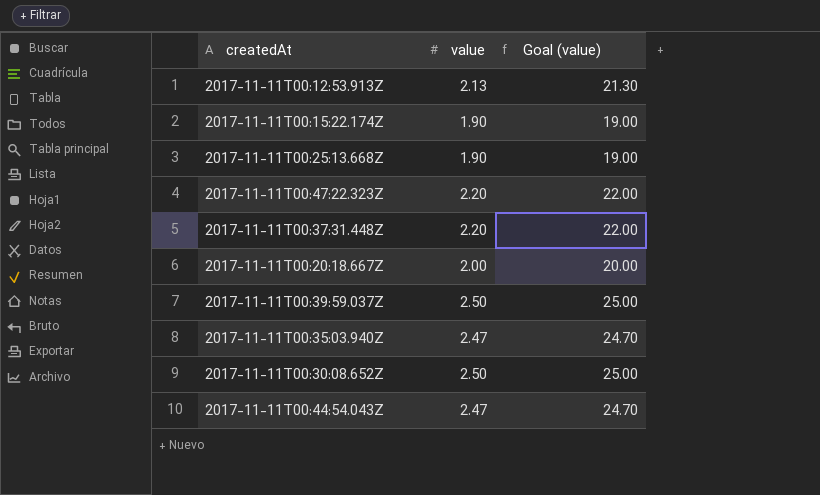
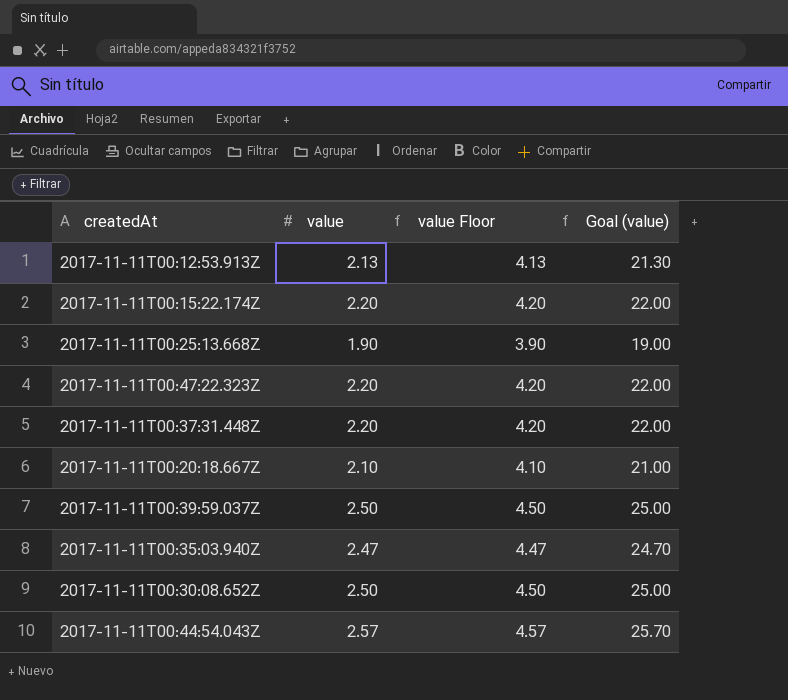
column value Floor | formula: none -> [value] + 2
2017-11-11T00:15:22.174Z | value: 1.90 -> 2.20
2017-11-11T00:15:22.174Z | Goal (value): 19.00 -> 22.00
2017-11-11T00:20:18.667Z | value: 2.00 -> 2.10
2017-11-11T00:20:18.667Z | Goal (value): 20.00 -> 21.00
2017-11-11T00:44:54.043Z | value: 2.47 -> 2.57
2017-11-11T00:44:54.043Z | Goal (value): 24.70 -> 25.70

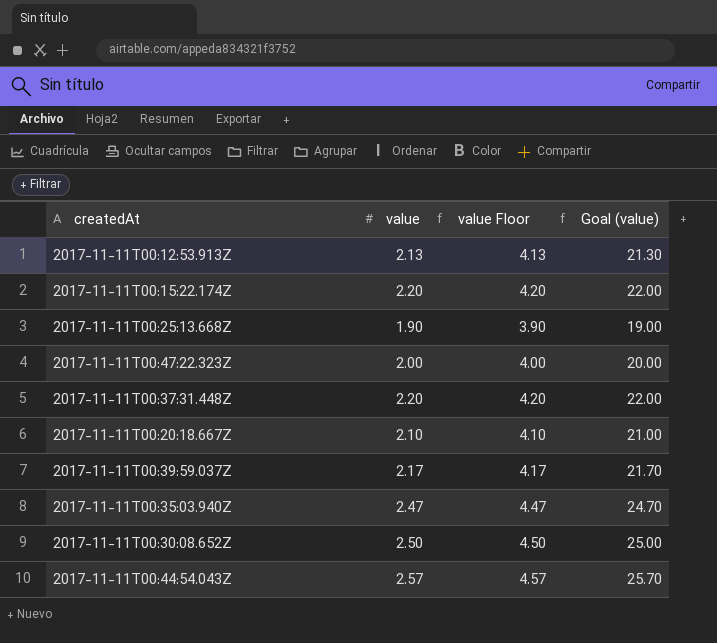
2017-11-11T00:47:22.323Z | value: 2.20 -> 2.00
2017-11-11T00:47:22.323Z | value Floor: 4.20 -> 4.00
2017-11-11T00:47:22.323Z | Goal (value): 22.00 -> 20.00
2017-11-11T00:39:59.037Z | value: 2.50 -> 2.17
2017-11-11T00:39:59.037Z | value Floor: 4.50 -> 4.17
2017-11-11T00:39:59.037Z | Goal (value): 25.00 -> 21.70

